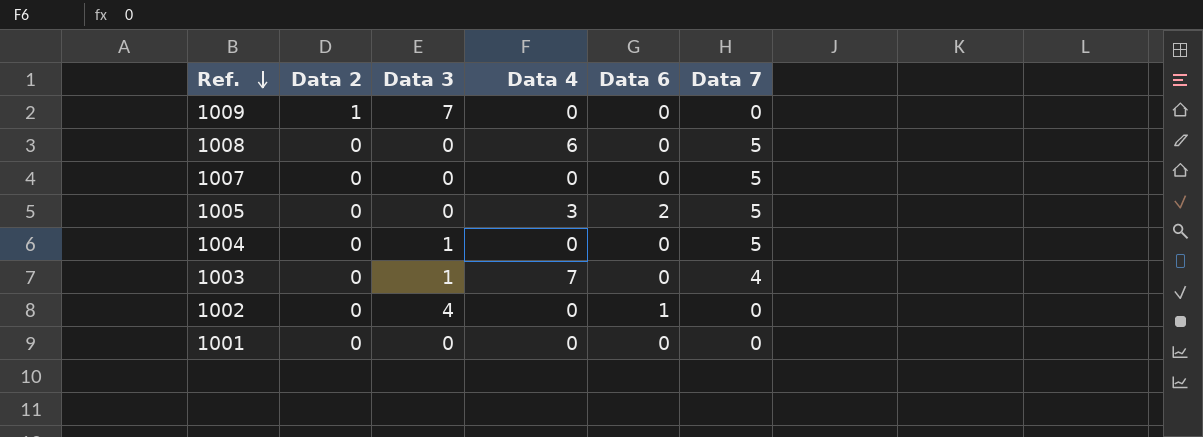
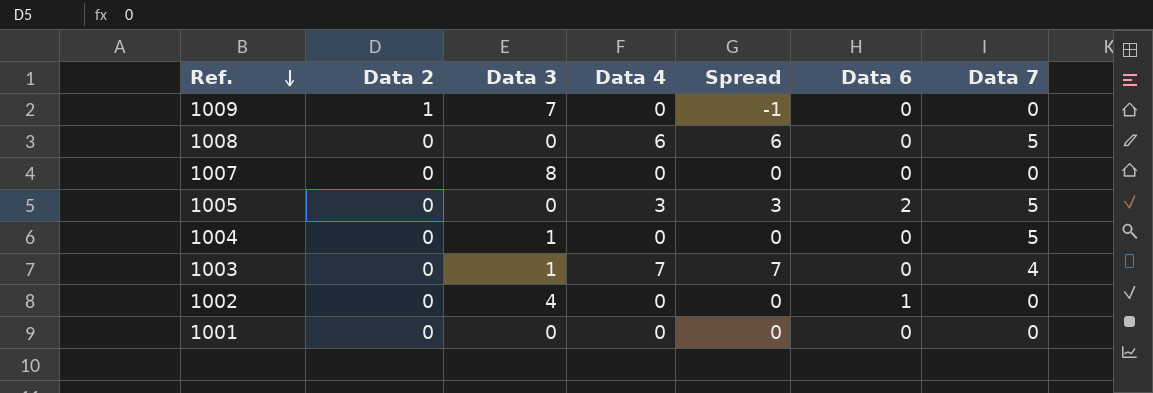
column Spread | formula: none -> [Data 4] - [Data 2]
1007 | Data 3: 0 -> 8
1007 | Data 7: 5 -> 0

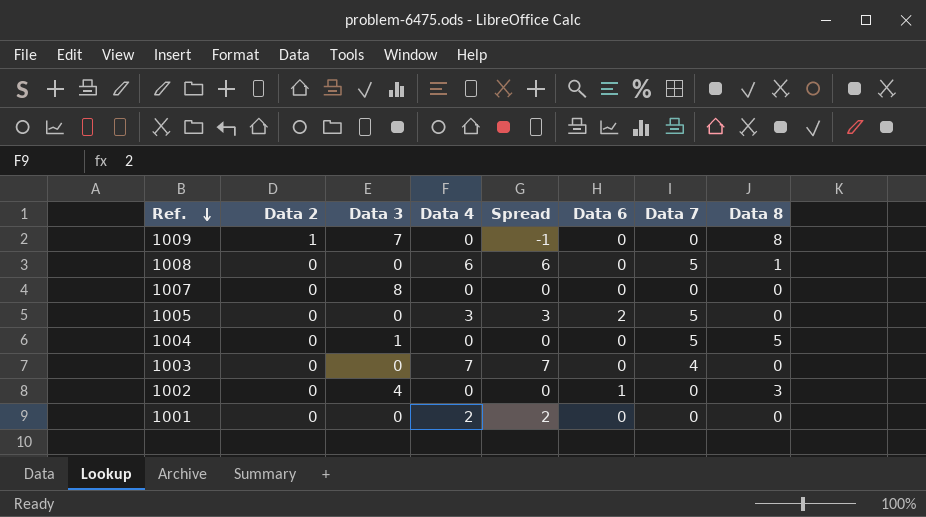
column Data 8 | position: none -> 8
1003 | Data 3: 1 -> 0
1001 | Data 4: 0 -> 2
1001 | Spread: 0 -> 2

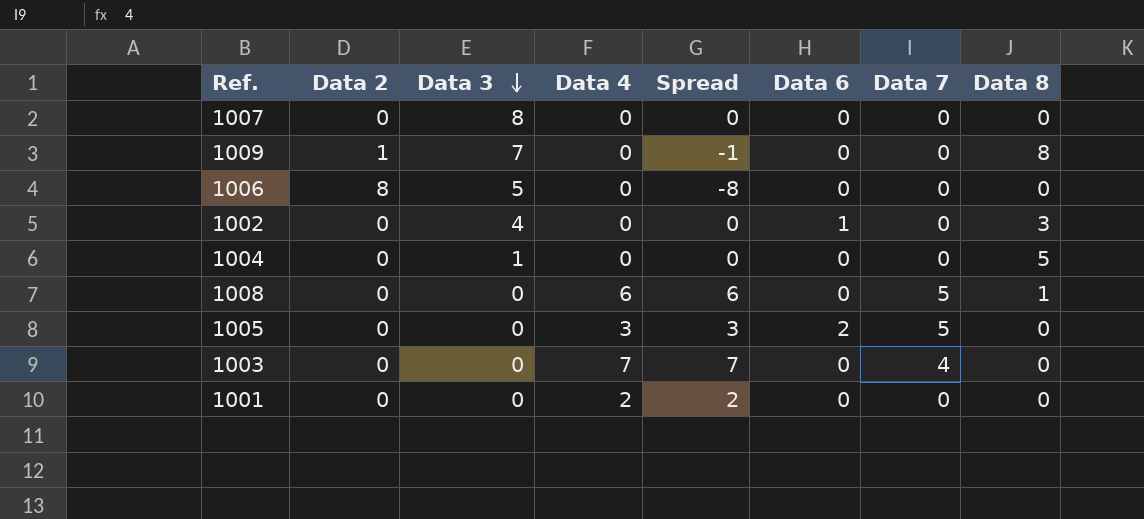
row order: Ref. descending -> Data 3 descending
row 1006: none -> 8 | 5 | 0 | -8 | 0 | 0 | 0
1004 | Data 7: 5 -> 0

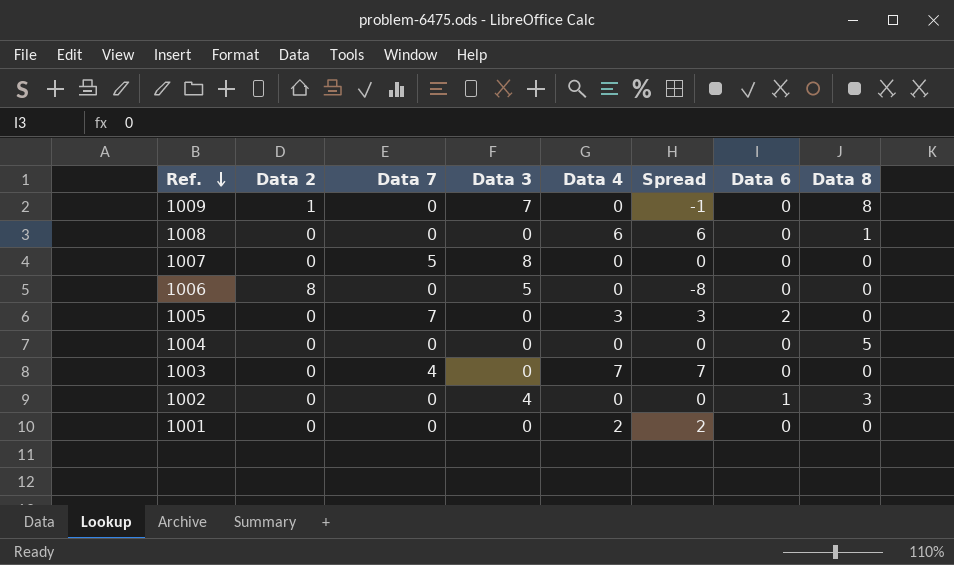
row order: Data 3 descending -> Ref. descending
column Data 7 | position: 7 -> 3
1008 | Data 7: 5 -> 0
1007 | Data 7: 0 -> 5
1005 | Data 7: 5 -> 7
1004 | Data 3: 1 -> 0

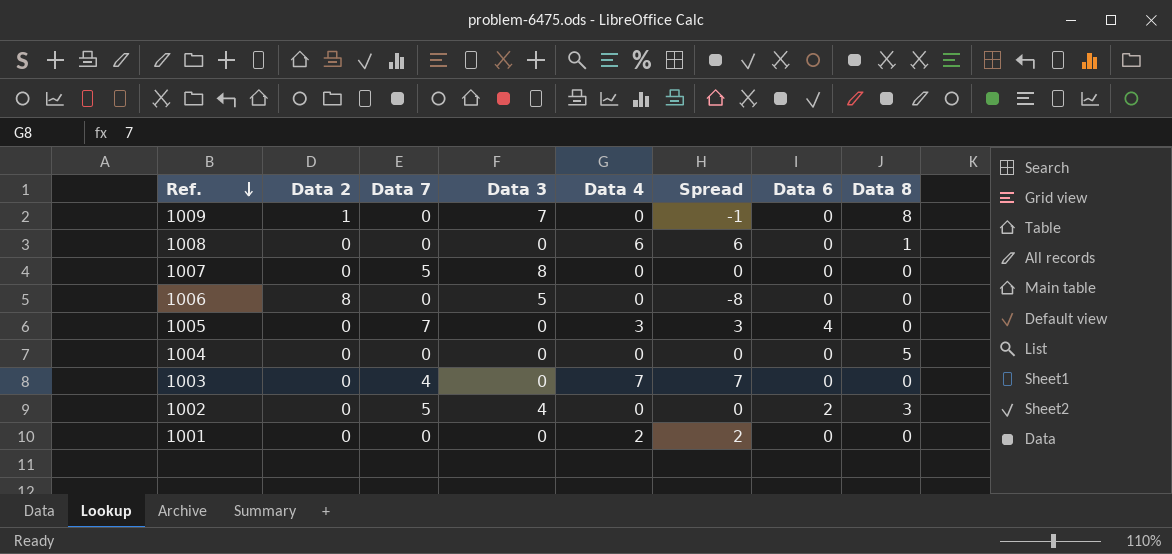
1005 | Data 6: 2 -> 4
1002 | Data 7: 0 -> 5
1002 | Data 6: 1 -> 2

